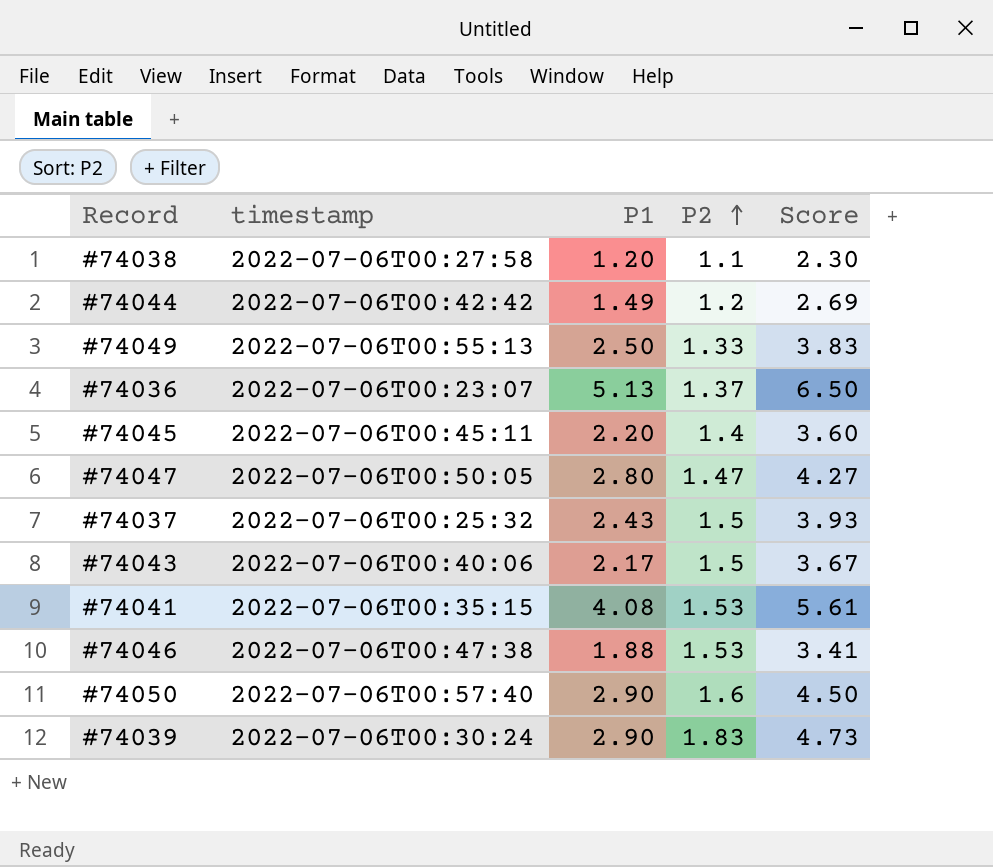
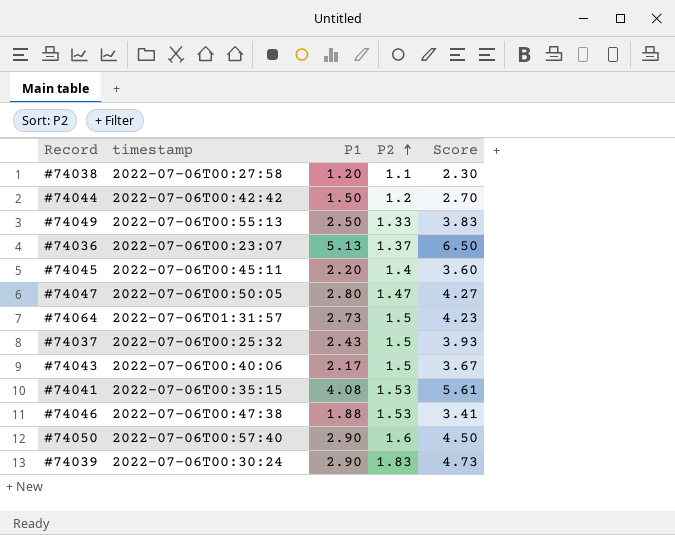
#74044 | P1: 1.49 -> 1.50
#74044 | Score: 2.69 -> 2.70
row #74064: none -> 2022-07-06T01:31:57 | 2.73 | 1.5 | 4.23

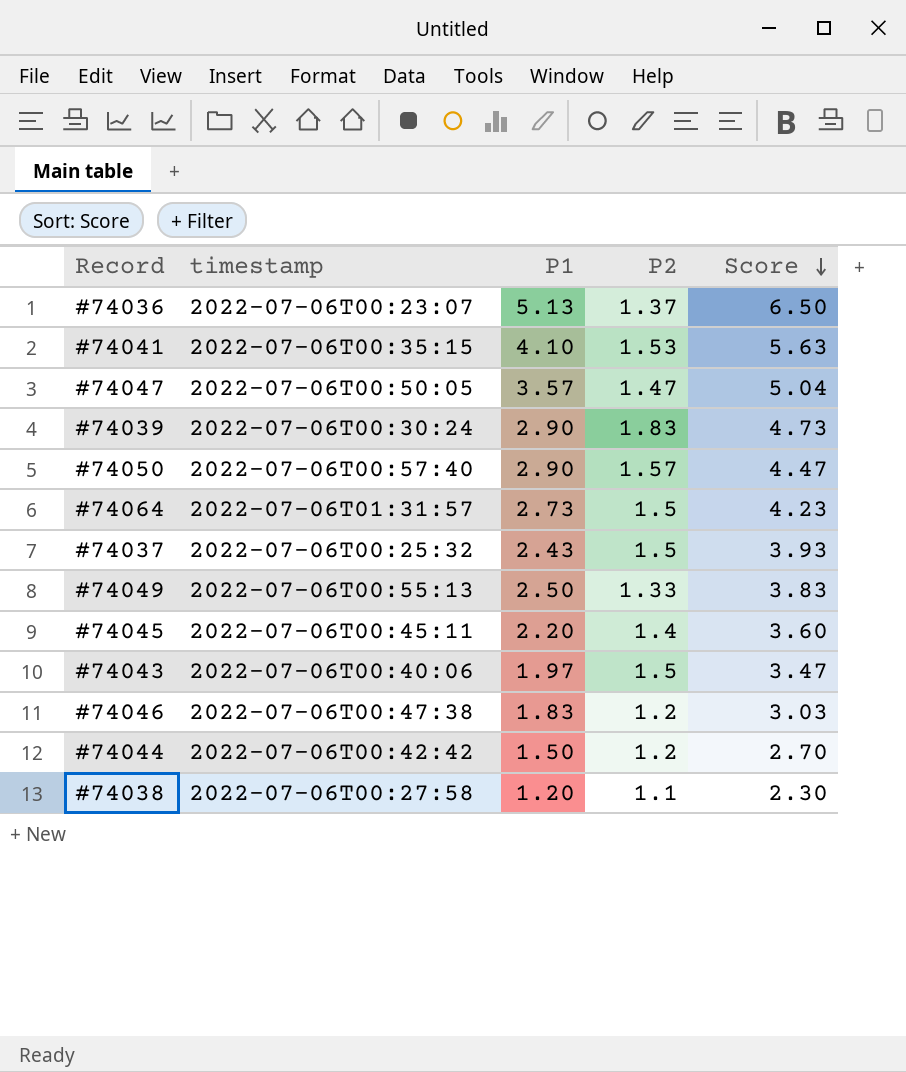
row order: P2 ascending -> Score descending
#74041 | P1: 4.08 -> 4.10
#74041 | Score: 5.61 -> 5.63
#74047 | P1: 2.80 -> 3.57
#74047 | Score: 4.27 -> 5.04
#74050 | P2: 1.6 -> 1.57
#74050 | Score: 4.50 -> 4.47
#74043 | P1: 2.17 -> 1.97
#74043 | Score: 3.67 -> 3.47
#74046 | P1: 1.88 -> 1.83
#74046 | P2: 1.53 -> 1.2
#74046 | Score: 3.41 -> 3.03

